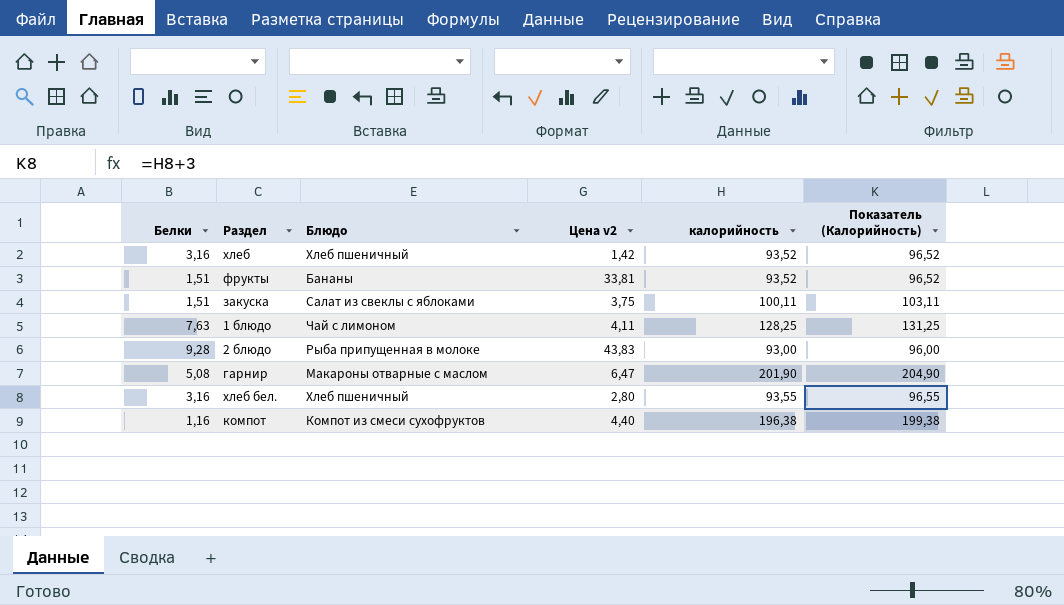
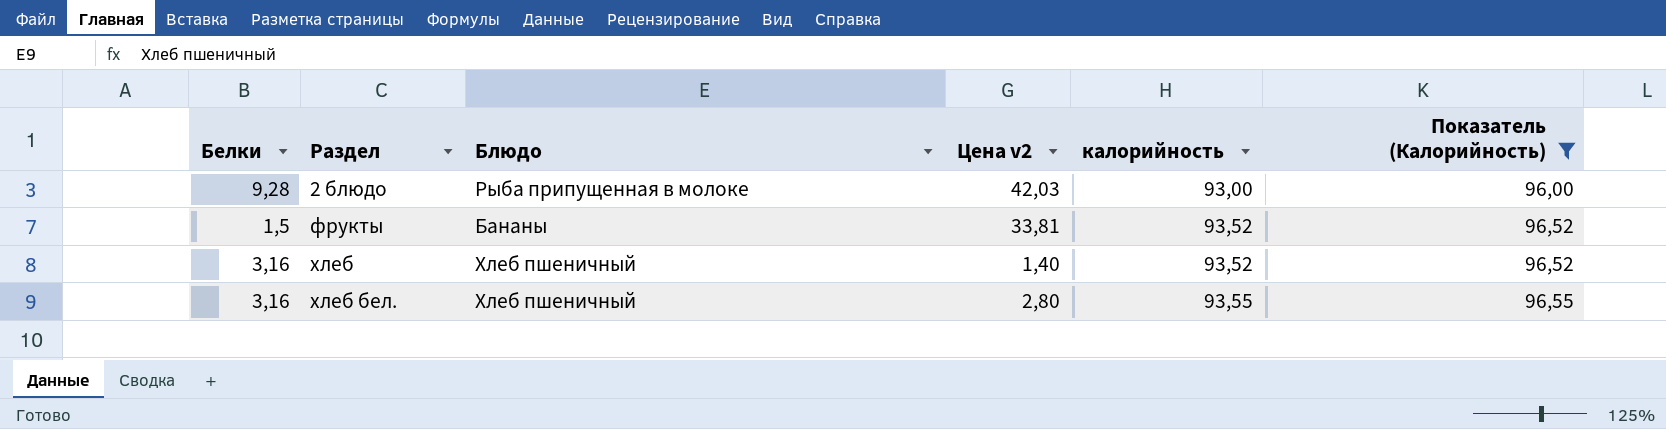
filter: none -> Показатель (Калорийность) <= 96,55
row order: none -> Раздел ascending
2 блюдо | Цена v2: 43,83 -> 42,03
фрукты | Белки: 1,51 -> 1,5
хлеб | Цена v2: 1,42 -> 1,40

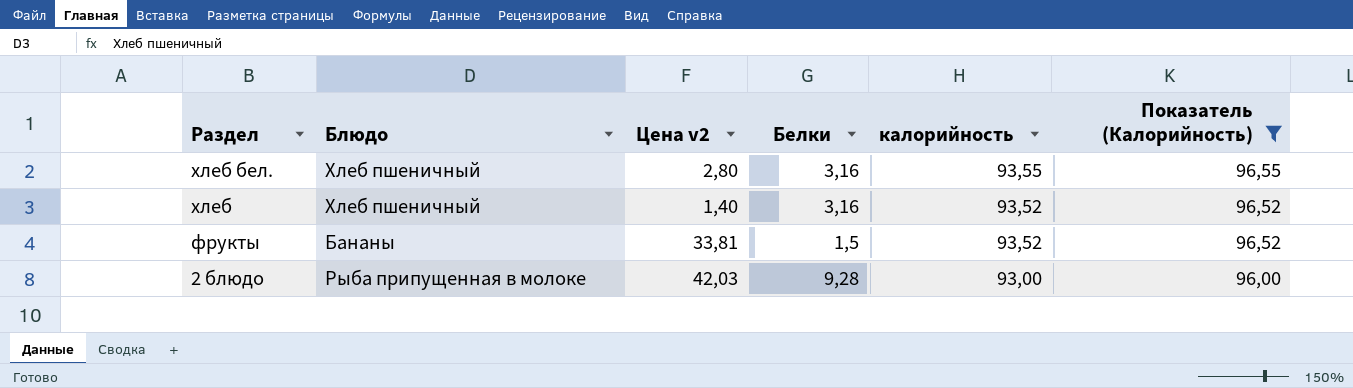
row order: Раздел ascending -> Раздел descending
column Белки | position: 1 -> 4

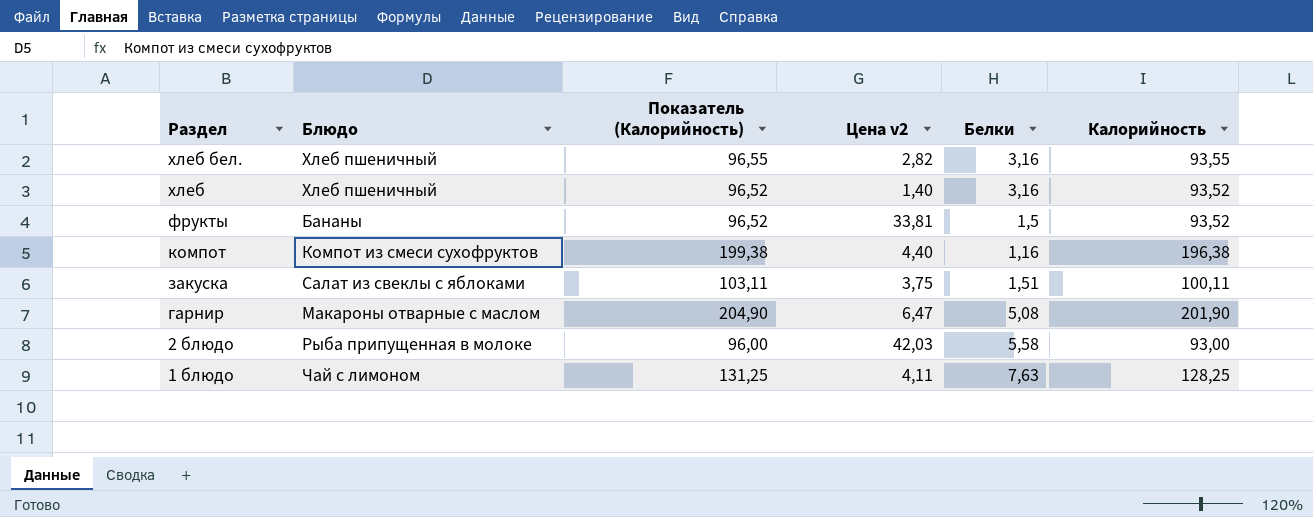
filter: Показатель (Калорийность) <= 96,55 -> none
column Показатель (Калорийность) | position: 6 -> 3
column name: калорийность -> Калорийность
хлеб бел. | Цена v2: 2,80 -> 2,82
2 блюдо | Белки: 9,28 -> 5,58

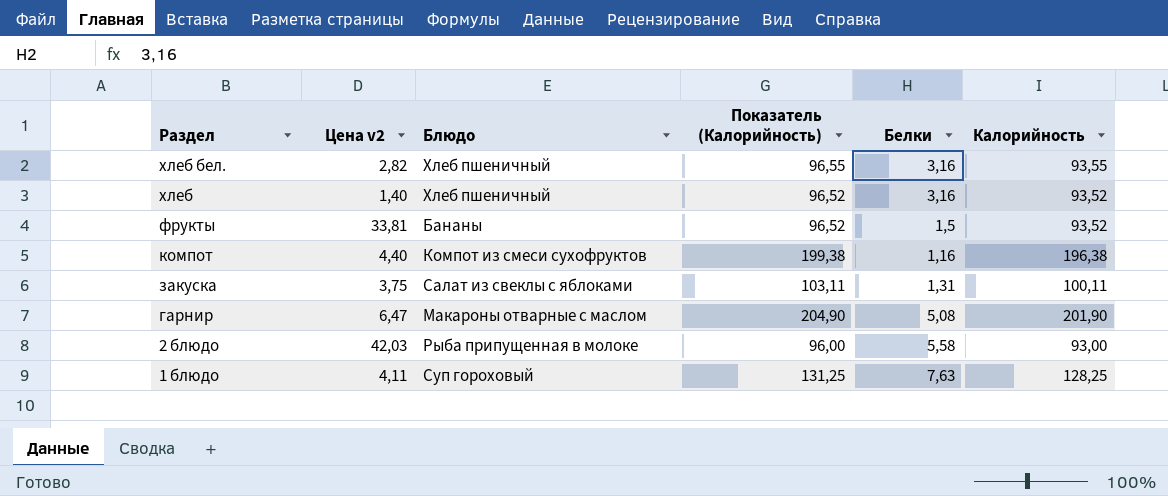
column Цена v2 | position: 4 -> 2
закуска | Белки: 1,51 -> 1,31
1 блюдо | Блюдо: Чай с лимоном -> Суп гороховый

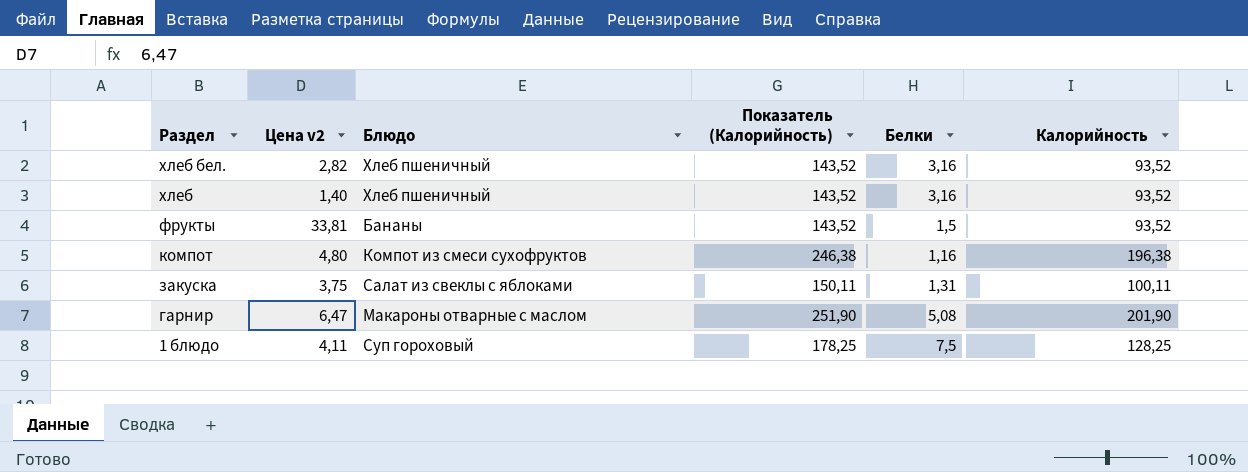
column Показатель (Калорийность) | formula: [Калорийность] + 3 -> [Калорийность] + 50
row 2 блюдо: 42,03 | Рыба припущенная в молоке | 96,00 | 5,58 | 93,00 -> none
хлеб бел. | Калорийность: 93,55 -> 93,52
компот | Цена v2: 4,40 -> 4,80
1 блюдо | Белки: 7,63 -> 7,5

